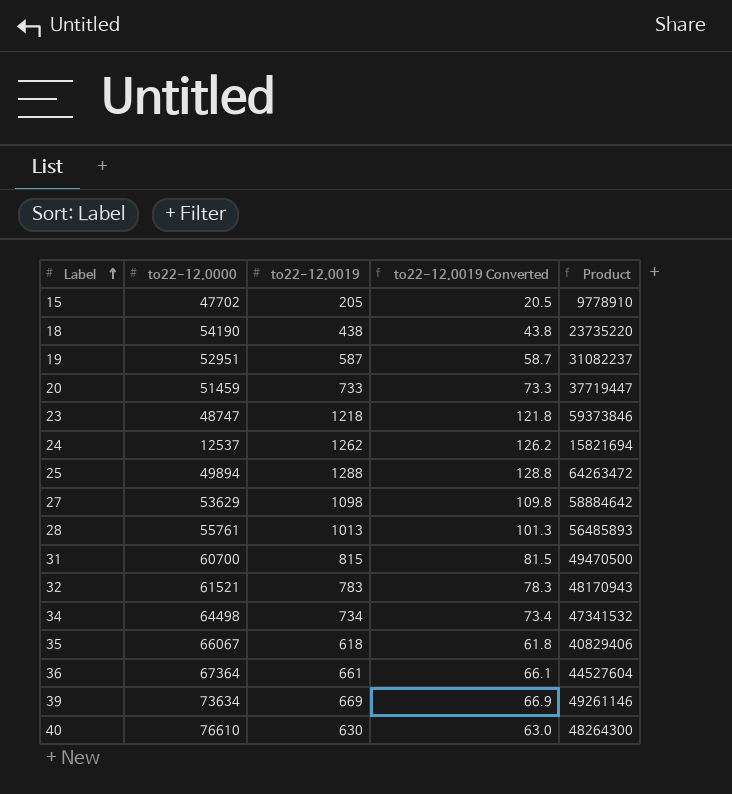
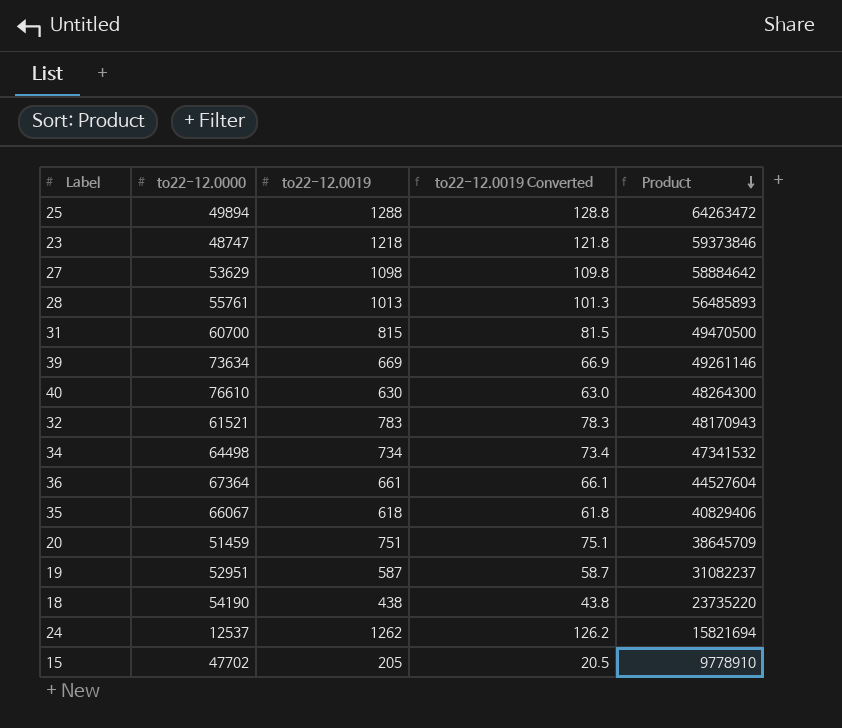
row order: Label ascending -> Product descending
20 | to22-12.0019: 733 -> 751
20 | to22-12.0019 Converted: 73.3 -> 75.1
20 | Product: 37719447 -> 38645709

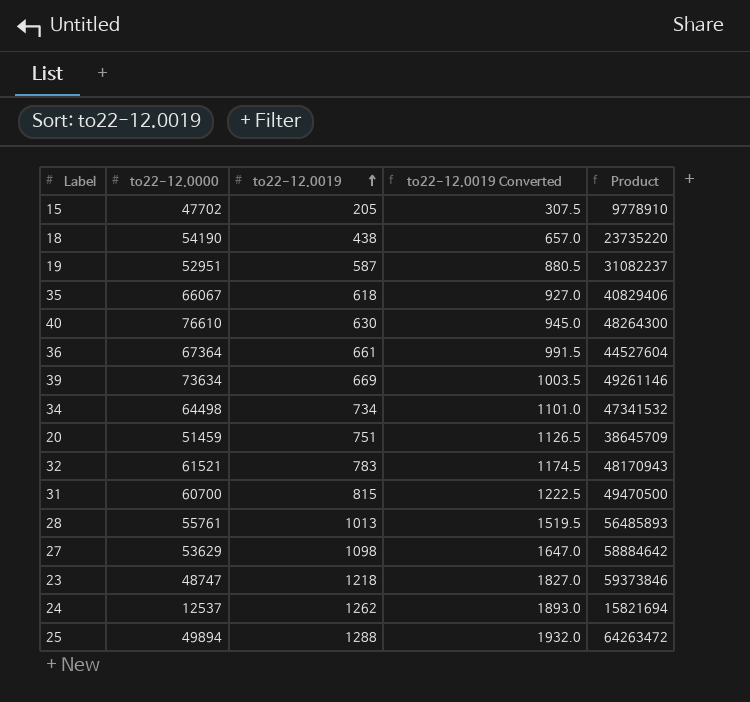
row order: Product descending -> to22-12.0019 ascending
column to22-12.0019 Converted | formula: [to22-12.0019] * 0.1 -> [to22-12.0019] * 1.5

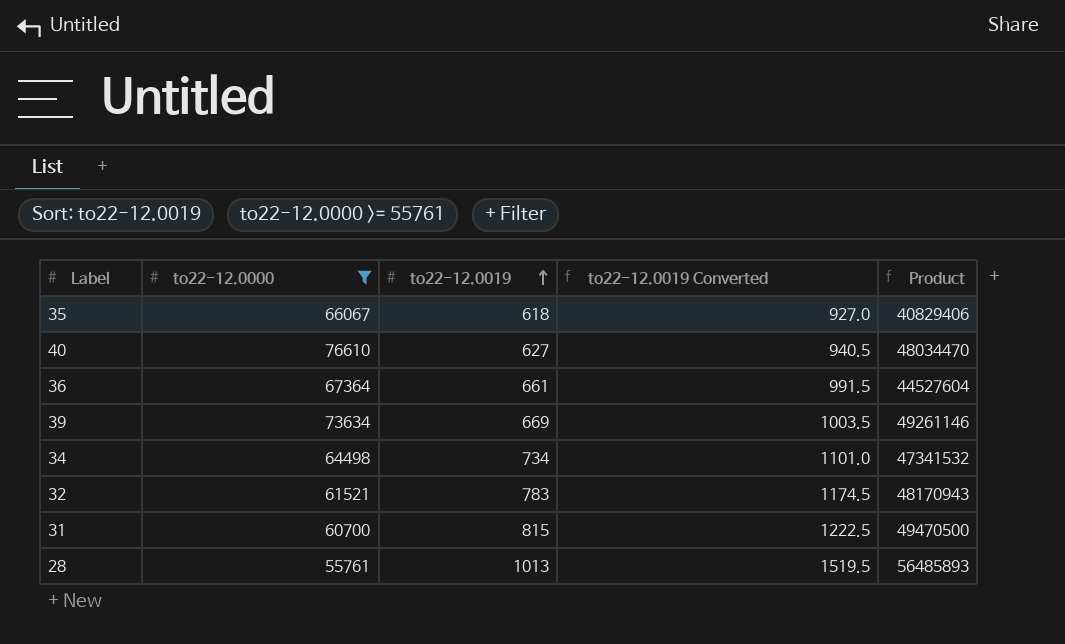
filter: none -> to22-12.0000 >= 55761
40 | to22-12.0019: 630 -> 627
40 | to22-12.0019 Converted: 945.0 -> 940.5
40 | Product: 48264300 -> 48034470

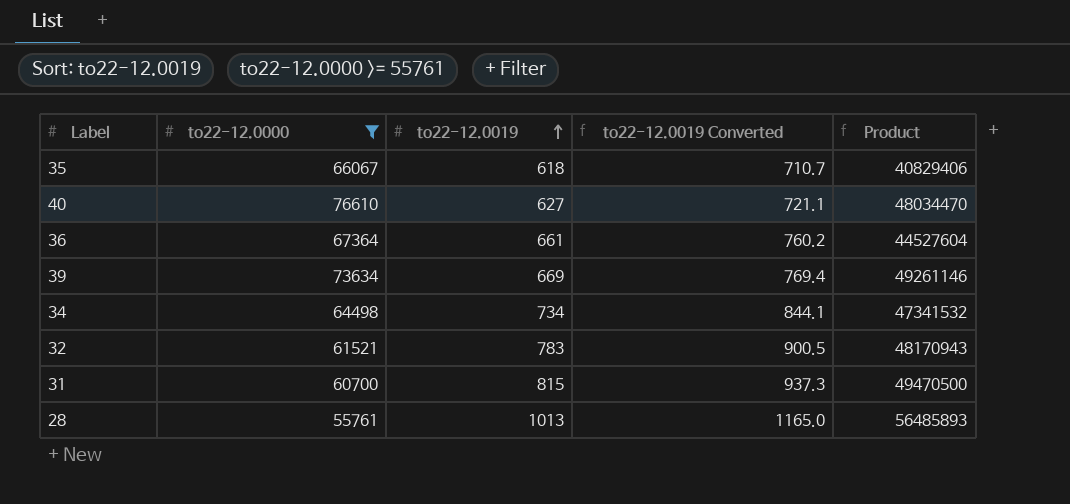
column to22-12.0019 Converted | formula: [to22-12.0019] * 1.5 -> [to22-12.0019] * 1.15

